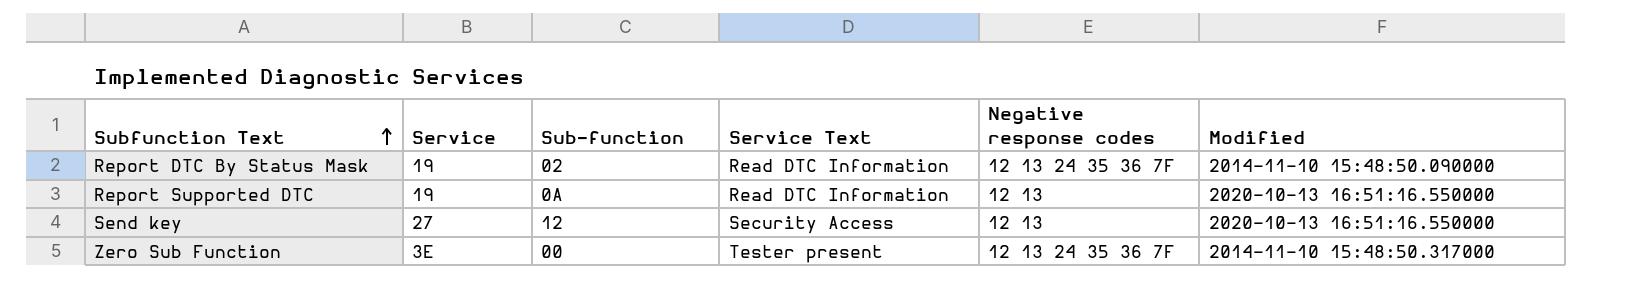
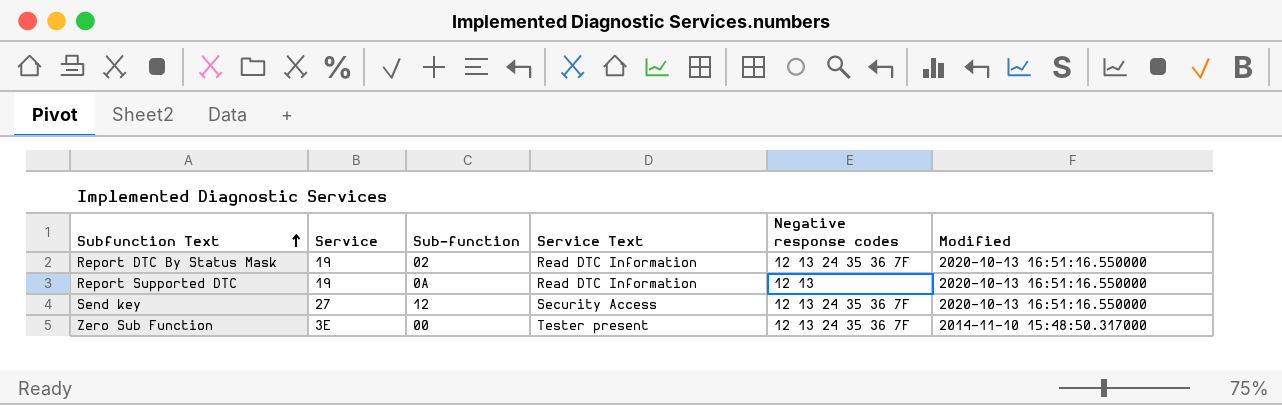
Report DTC By Status Mask | Modified: 2014-11-10 15:48:50.090000 -> 2020-10-13 16:51:16.550000
Send key | Negative response codes: 12 13 -> 12 13 24 35 36 7F

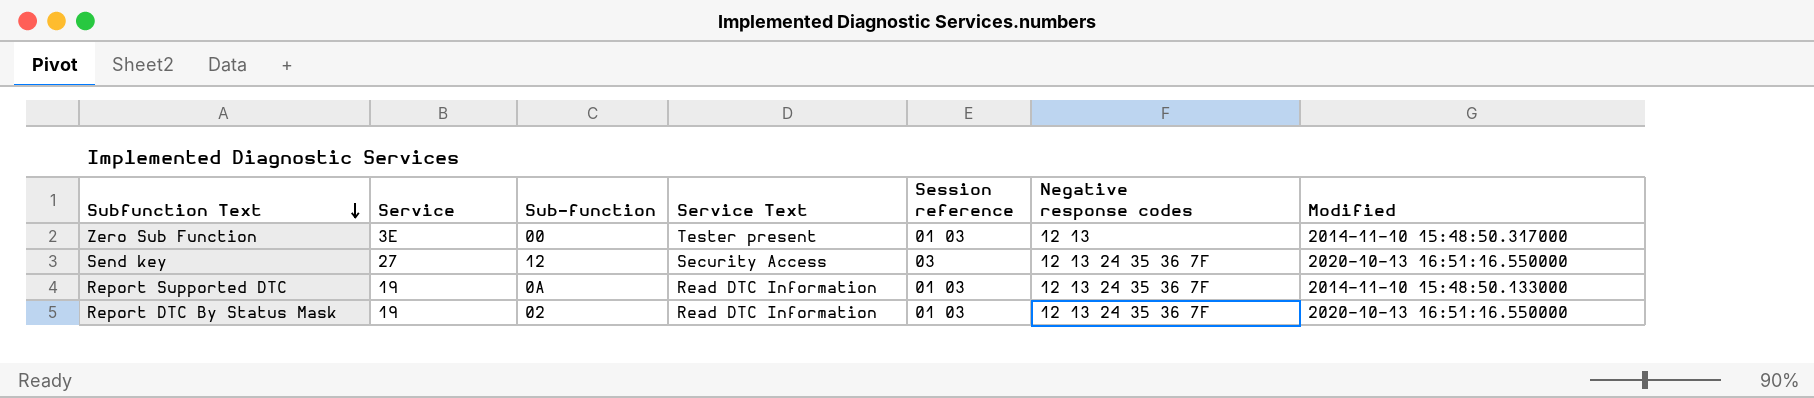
row order: Subfunction Text ascending -> Subfunction Text descending
column Session reference | position: none -> 5
Zero Sub Function | Negative response codes: 12 13 24 35 36 7F -> 12 13
Report Supported DTC | Negative response codes: 12 13 -> 12 13 24 35 36 7F
Report Supported DTC | Modified: 2020-10-13 16:51:16.550000 -> 2014-11-10 15:48:50.133000

